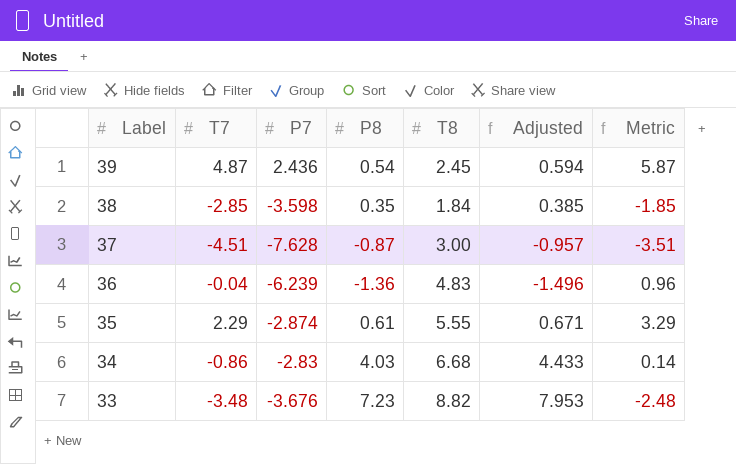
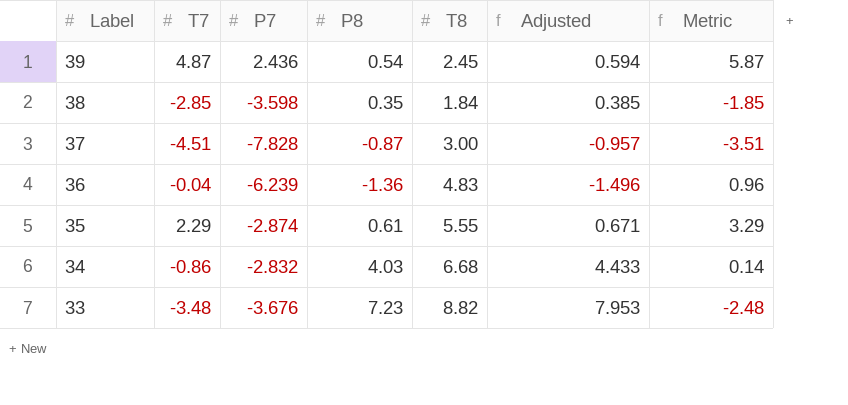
37 | P7: -7.628 -> -7.828
34 | P7: -2.83 -> -2.832

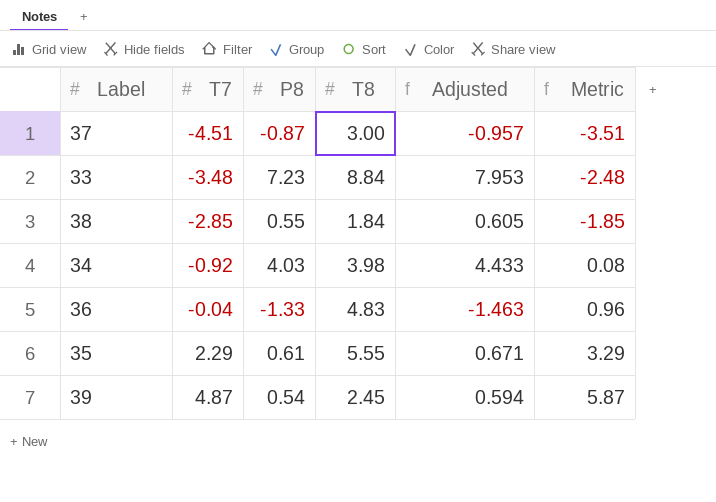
row order: Label descending -> T7 ascending
column P7 | position: 3 -> none
33 | T8: 8.82 -> 8.84
38 | P8: 0.35 -> 0.55
38 | Adjusted: 0.385 -> 0.605
34 | T7: -0.86 -> -0.92
34 | T8: 6.68 -> 3.98
34 | Metric: 0.14 -> 0.08
36 | P8: -1.36 -> -1.33
36 | Adjusted: -1.496 -> -1.463

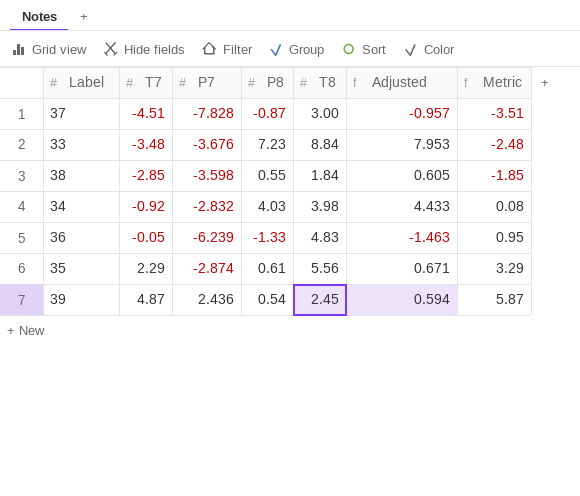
column P7 | position: none -> 3
36 | T7: -0.04 -> -0.05
36 | Metric: 0.96 -> 0.95
35 | T8: 5.55 -> 5.56

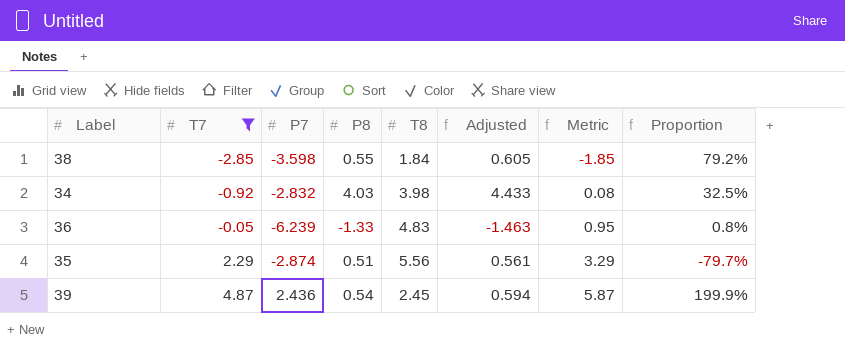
filter: none -> T7 >= -2.85
column Proportion | formula: none -> [T7] / [P7]
35 | P8: 0.61 -> 0.51
35 | Adjusted: 0.671 -> 0.561

